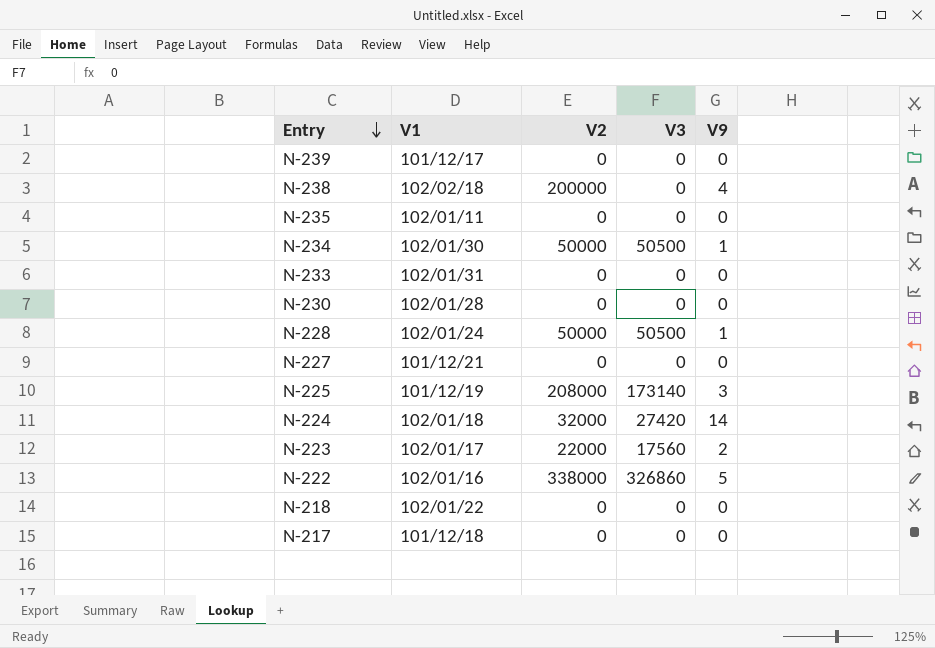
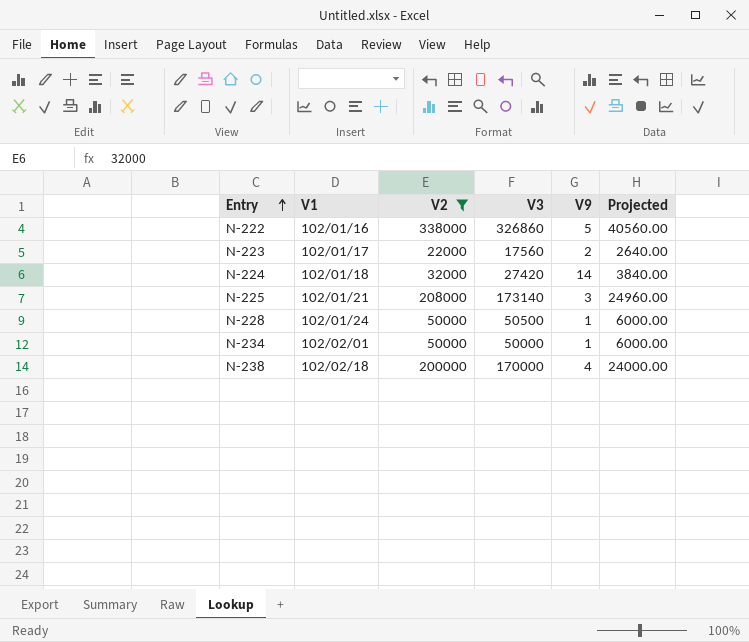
filter: none -> V2 != 0
row order: Entry descending -> Entry ascending
column Projected | formula: none -> [V2] * 0.12
N-225 | V1: 101/12/19 -> 102/01/21
N-234 | V1: 102/01/30 -> 102/02/01
N-234 | V3: 50500 -> 50000
N-238 | V3: 0 -> 170000

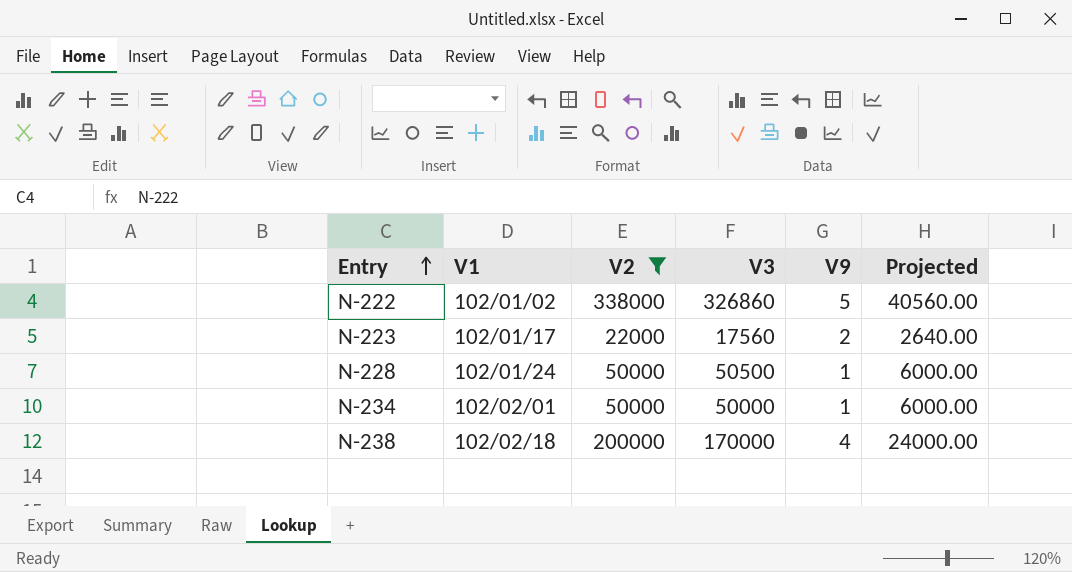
row N-224: 102/01/18 | 32000 | 27420 | 14 | 3840.00 -> none
row N-225: 102/01/21 | 208000 | 173140 | 3 | 24960.00 -> none
N-222 | V1: 102/01/16 -> 102/01/02

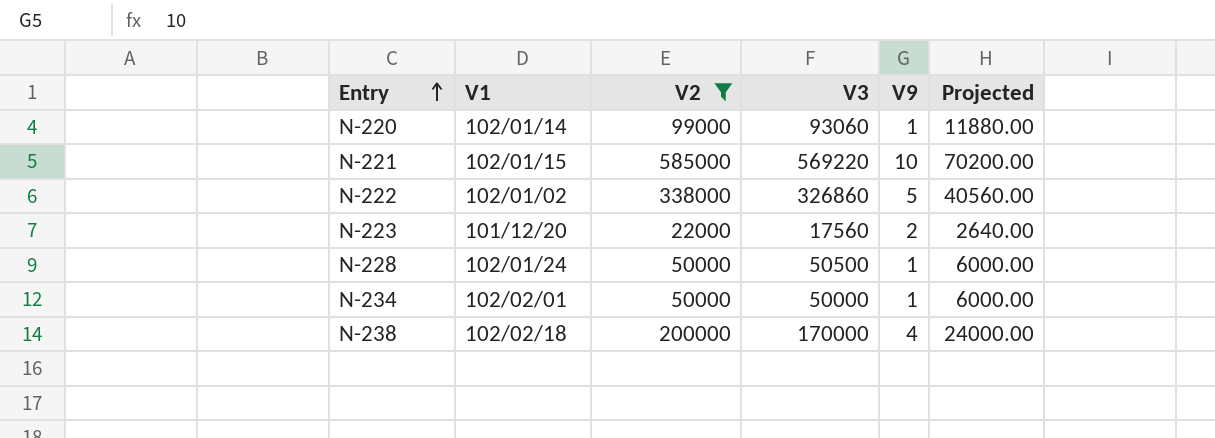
row N-220: none -> 102/01/14 | 99000 | 93060 | 1 | 11880.00
row N-221: none -> 102/01/15 | 585000 | 569220 | 10 | 70200.00
N-223 | V1: 102/01/17 -> 101/12/20

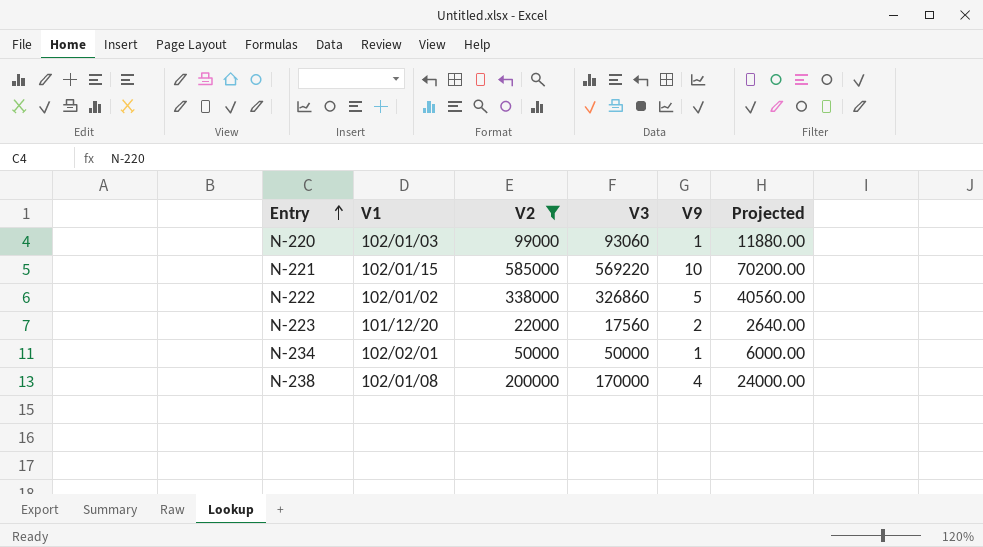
row N-228: 102/01/24 | 50000 | 50500 | 1 | 6000.00 -> none
N-220 | V1: 102/01/14 -> 102/01/03
N-238 | V1: 102/02/18 -> 102/01/08

